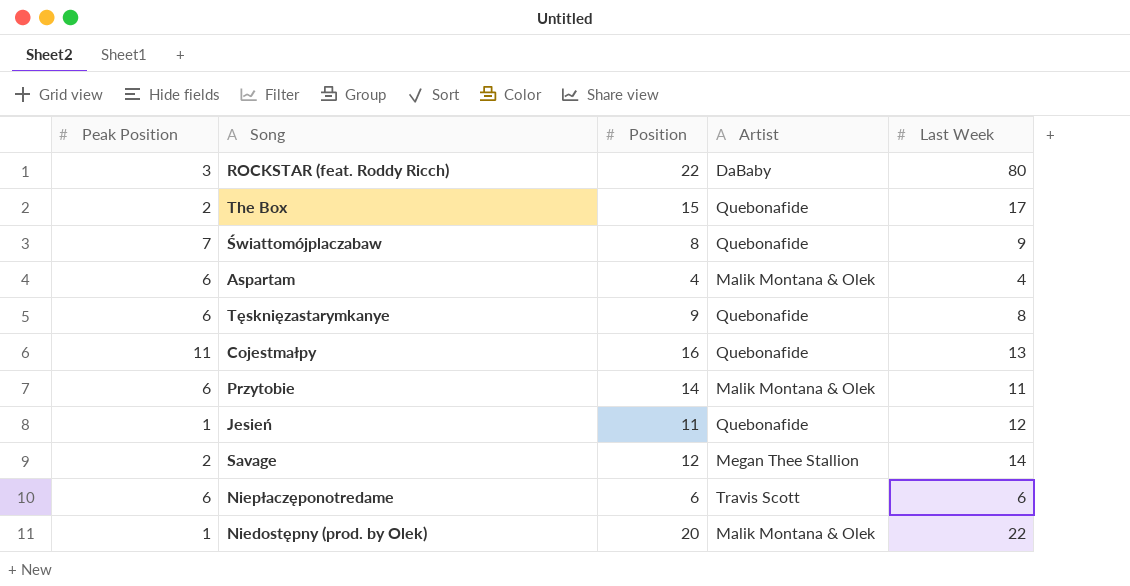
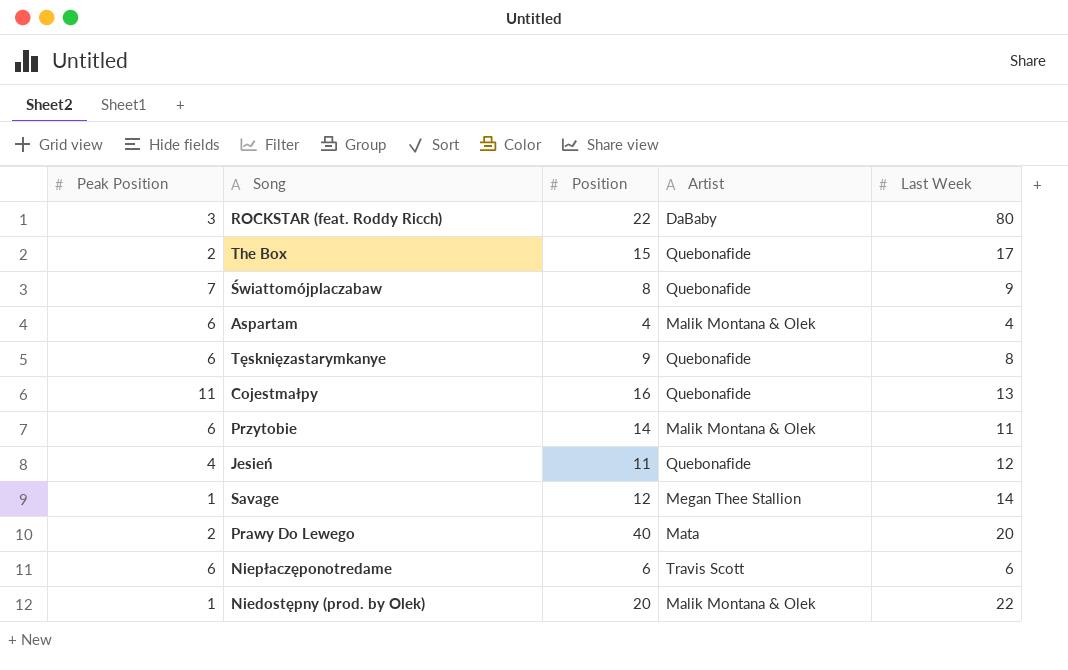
Jesień | Peak Position: 1 -> 4
Savage | Peak Position: 2 -> 1
row Prawy Do Lewego: none -> 2 | 40 | Mata | 20

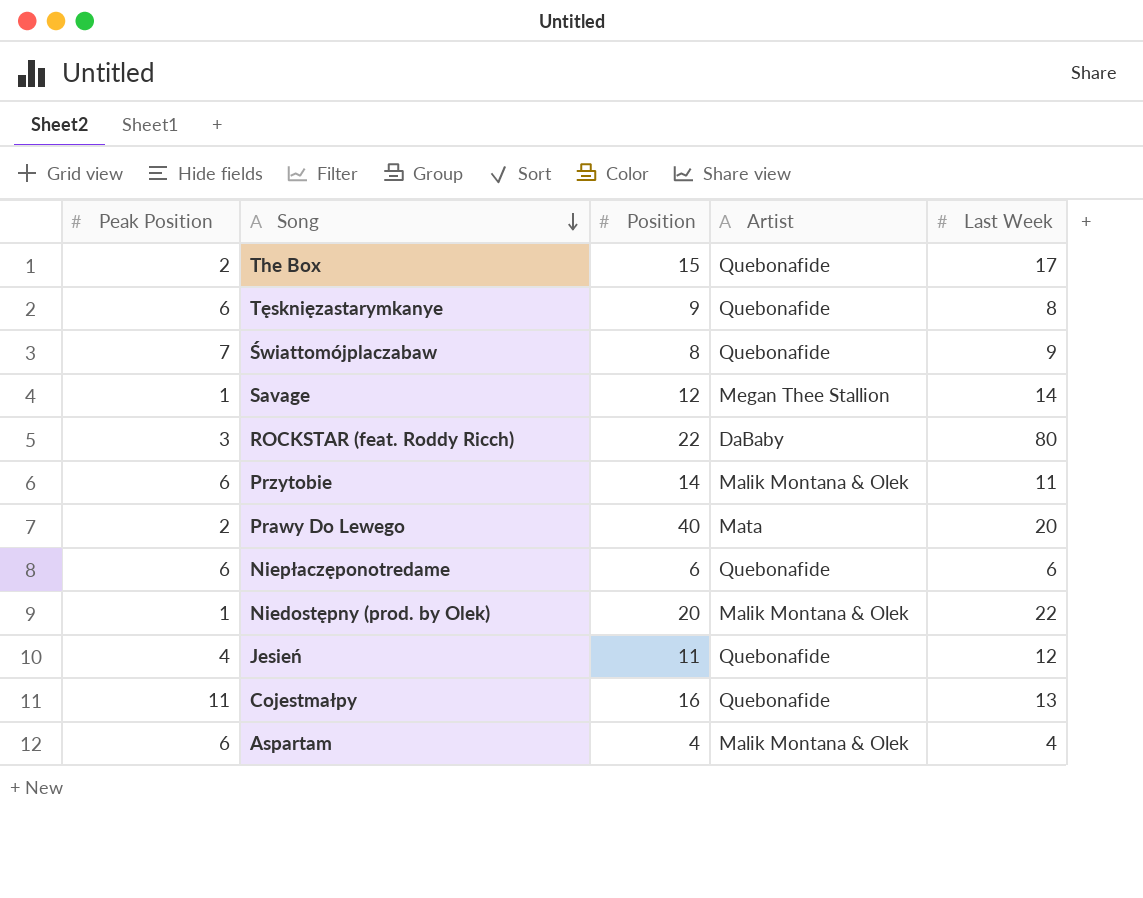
row order: none -> Song descending
Niepłaczęponotredame | Artist: Travis Scott -> Quebonafide

